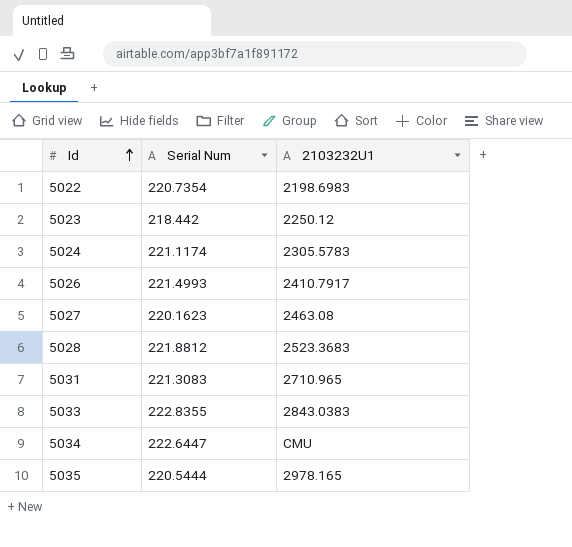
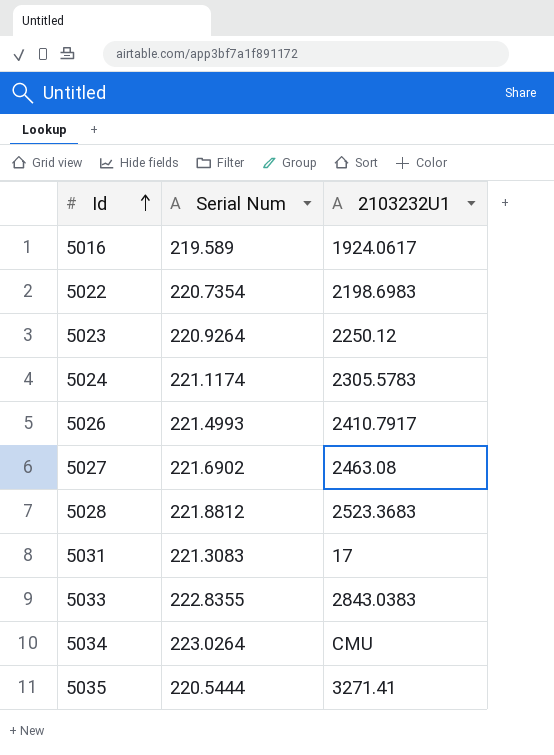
row 5016: none -> 219.589 | 1924.0617
5023 | Serial Num: 218.442 -> 220.9264
5027 | Serial Num: 220.1623 -> 221.6902
5031 | 2103232U1: 2710.965 -> 17
5034 | Serial Num: 222.6447 -> 223.0264
5035 | 2103232U1: 2978.165 -> 3271.41

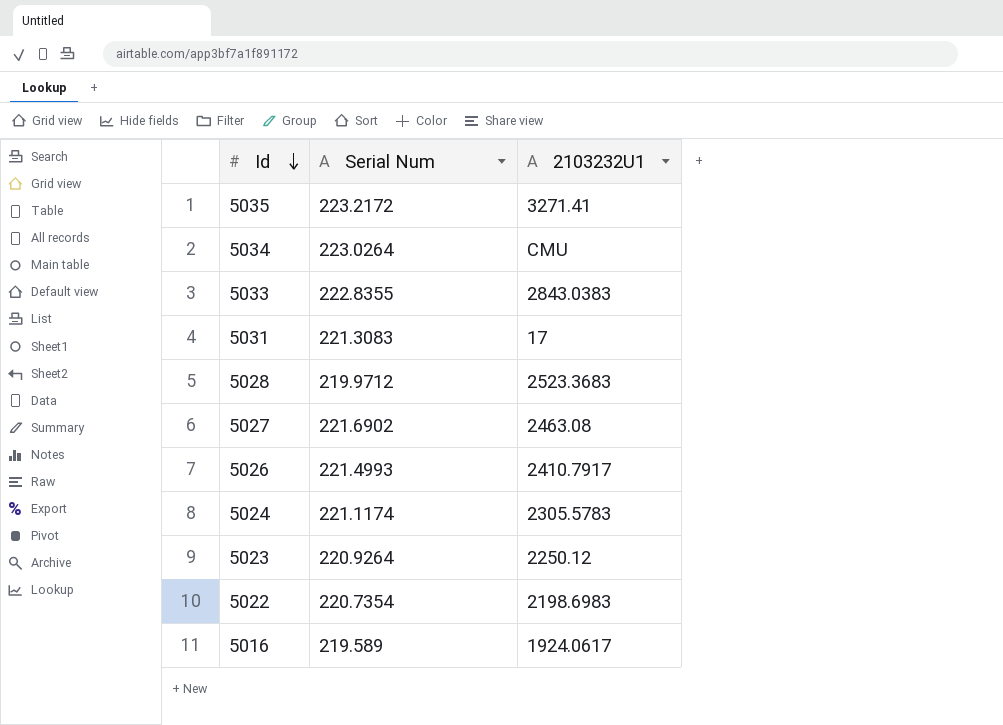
row order: Id ascending -> Id descending
5035 | Serial Num: 220.5444 -> 223.2172
5028 | Serial Num: 221.8812 -> 219.9712

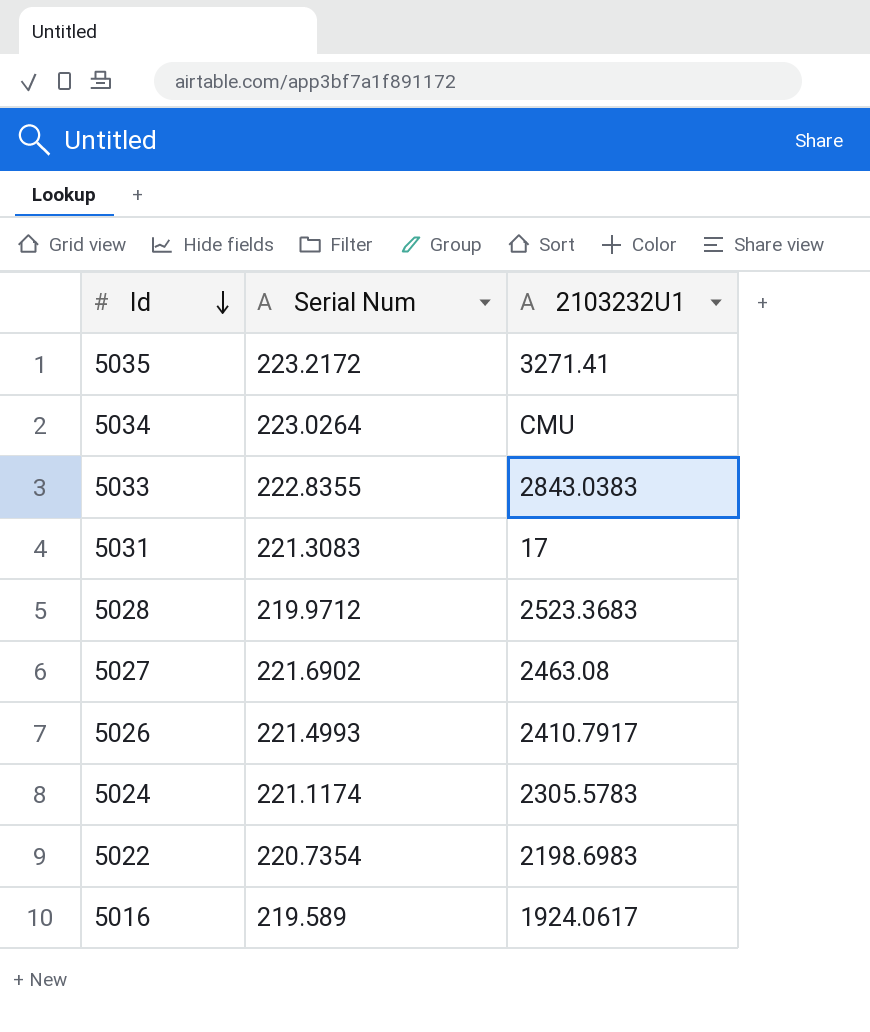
row 5023: 220.9264 | 2250.12 -> none

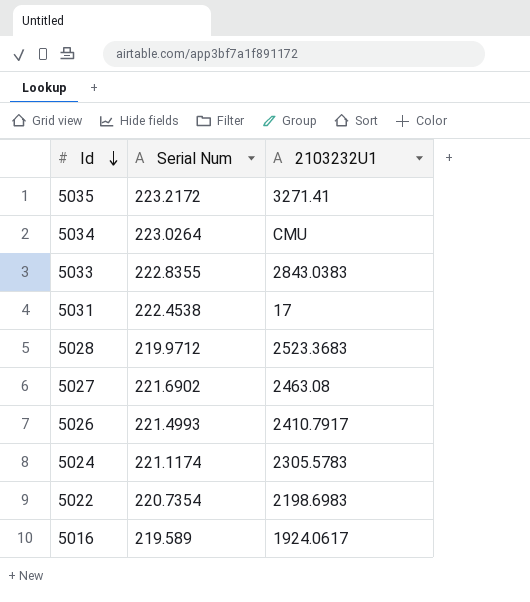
5031 | Serial Num: 221.3083 -> 222.4538

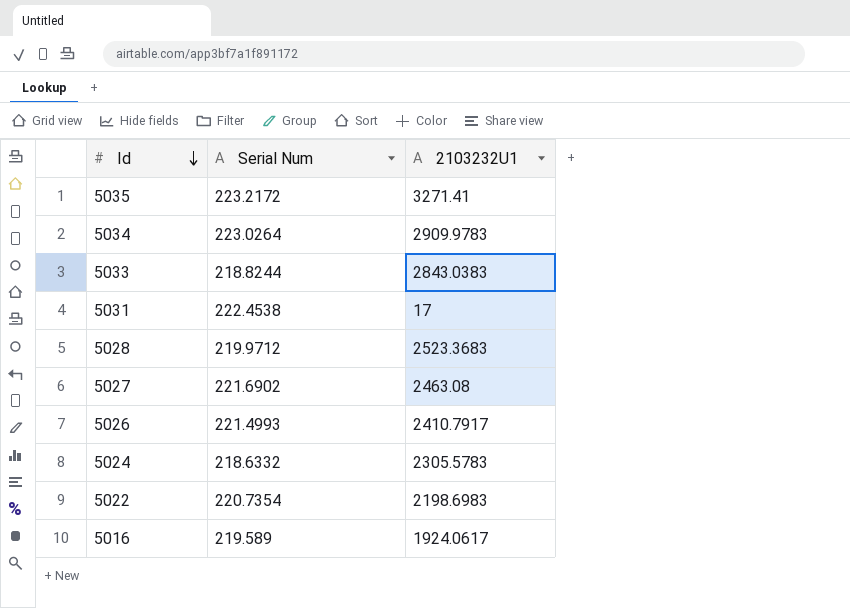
5034 | 2103232U1: CMU -> 2909.9783
5033 | Serial Num: 222.8355 -> 218.8244
5024 | Serial Num: 221.1174 -> 218.6332

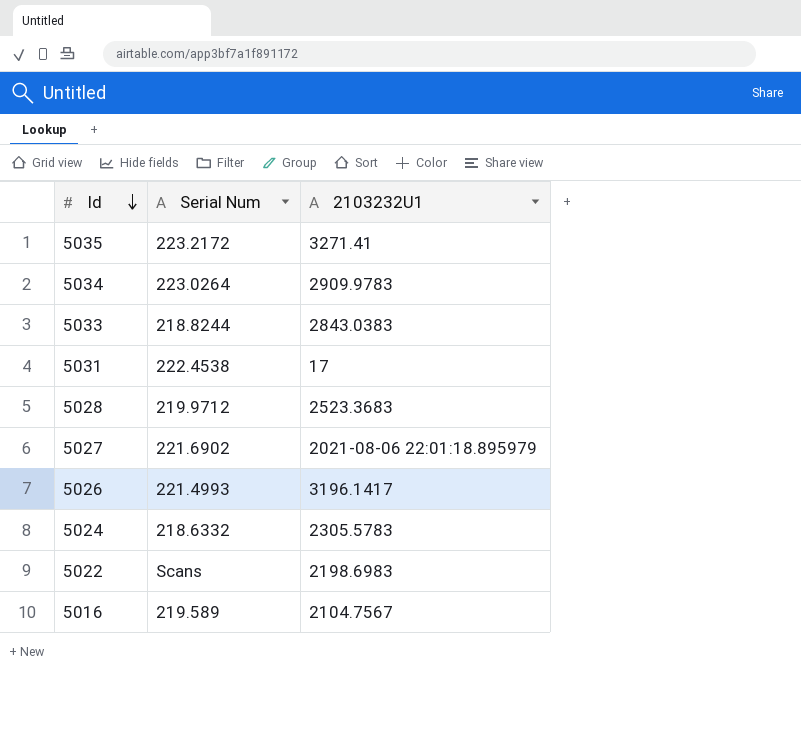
5027 | 2103232U1: 2463.08 -> 2021-08-06 22:01:18.895979
5026 | 2103232U1: 2410.7917 -> 3196.1417
5022 | Serial Num: 220.7354 -> Scans
5016 | 2103232U1: 1924.0617 -> 2104.7567

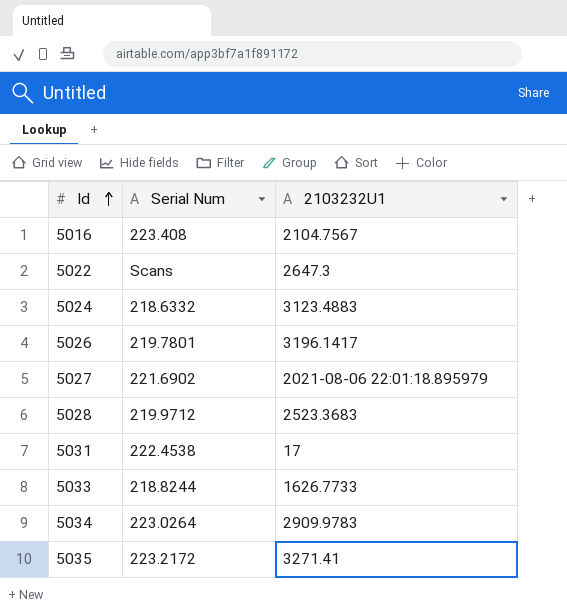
row order: Id descending -> Id ascending
5016 | Serial Num: 219.589 -> 223.408
5022 | 2103232U1: 2198.6983 -> 2647.3
5024 | 2103232U1: 2305.5783 -> 3123.4883
5026 | Serial Num: 221.4993 -> 219.7801
5033 | 2103232U1: 2843.0383 -> 1626.7733

